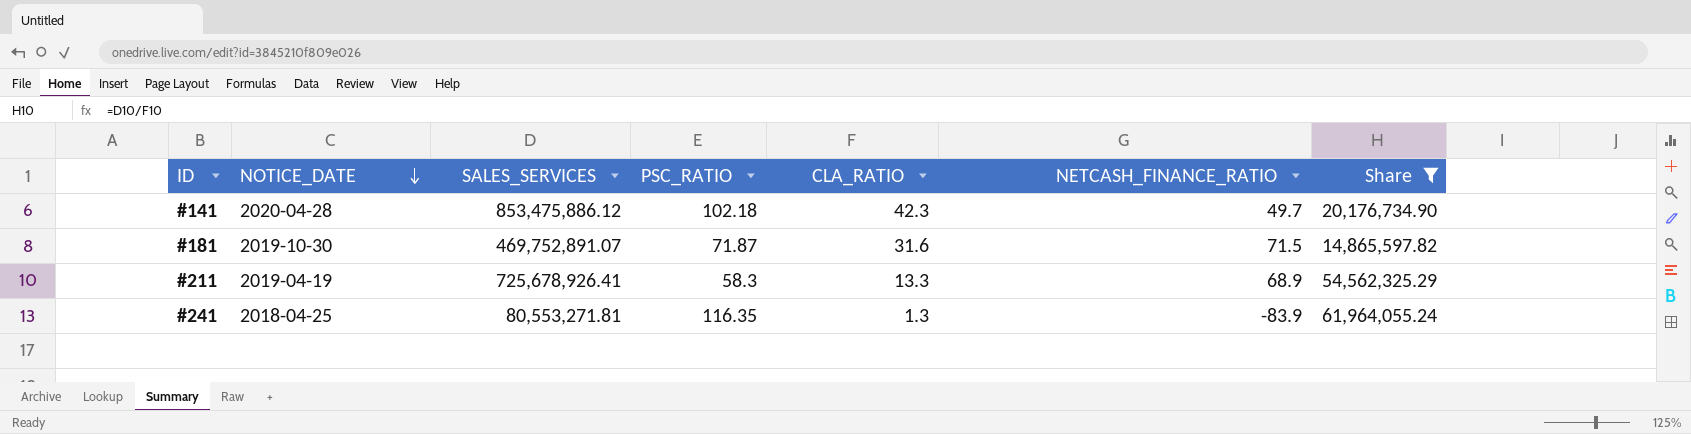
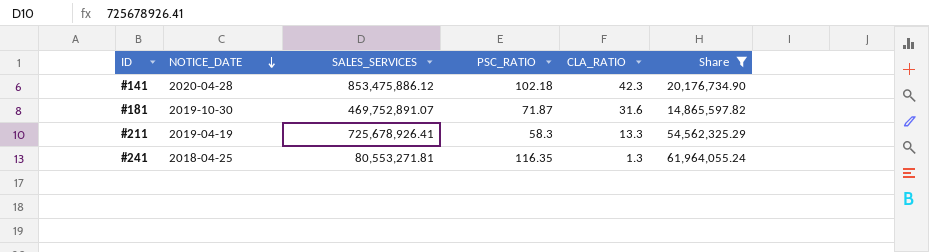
column NETCASH_FINANCE_RATIO | position: 6 -> none

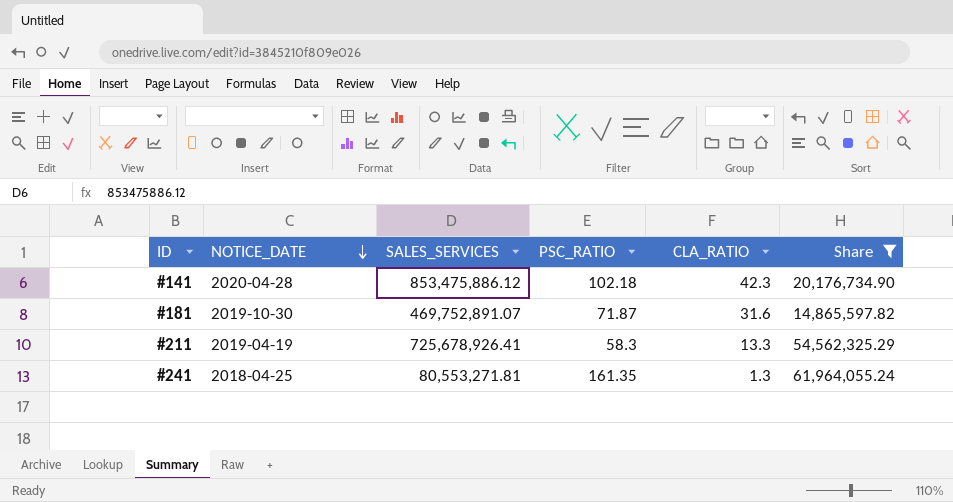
#241 | PSC_RATIO: 116.35 -> 161.35

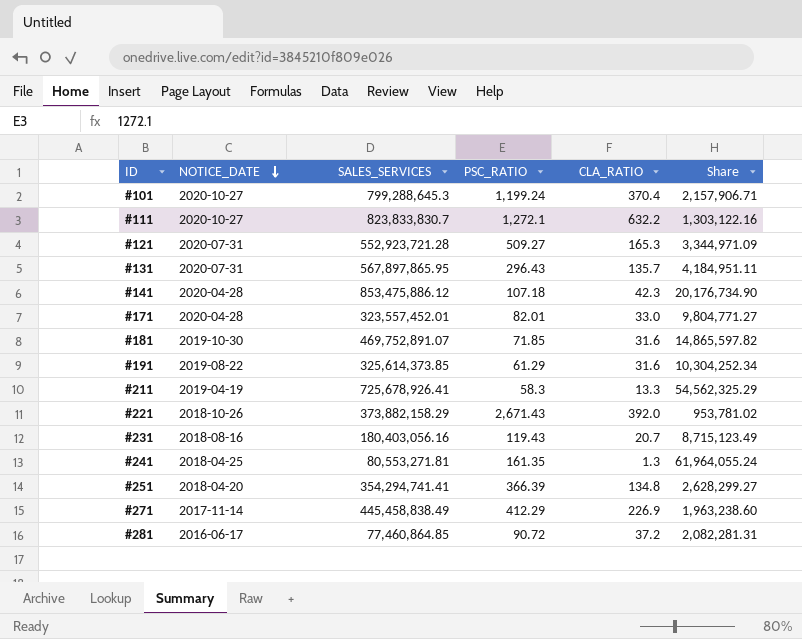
filter: Share >= 14,865,597.82 -> none
#141 | PSC_RATIO: 102.18 -> 107.18
#181 | PSC_RATIO: 71.87 -> 71.85

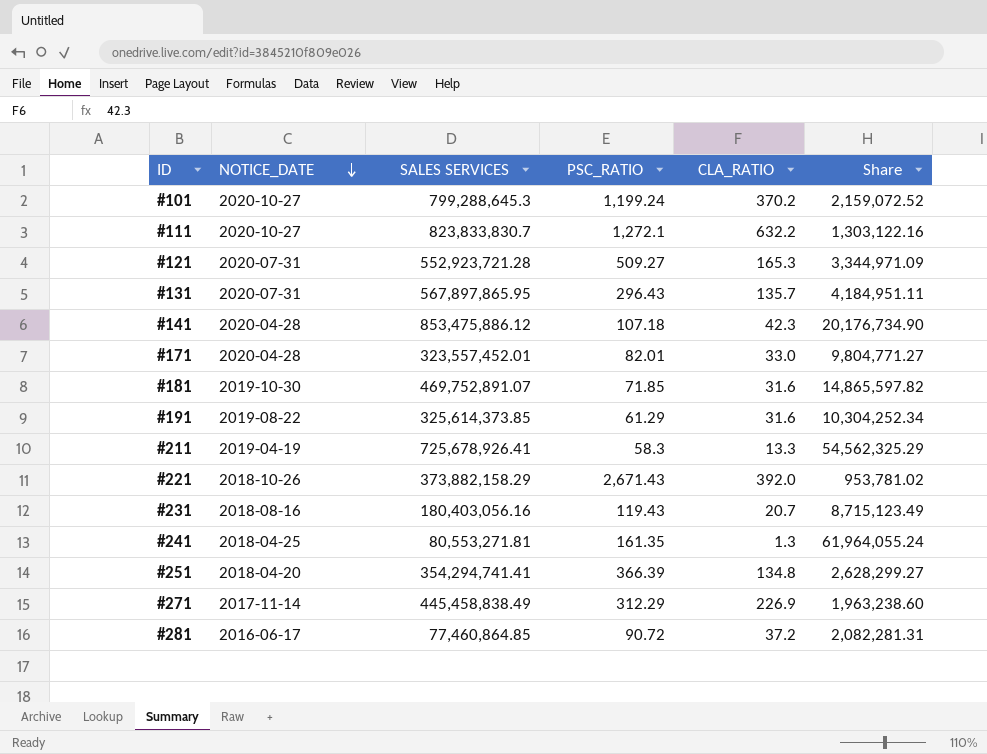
column name: SALES_SERVICES -> SALES SERVICES
#101 | CLA_RATIO: 370.4 -> 370.2
#101 | Share: 2,157,906.71 -> 2,159,072.52
#271 | PSC_RATIO: 412.29 -> 312.29

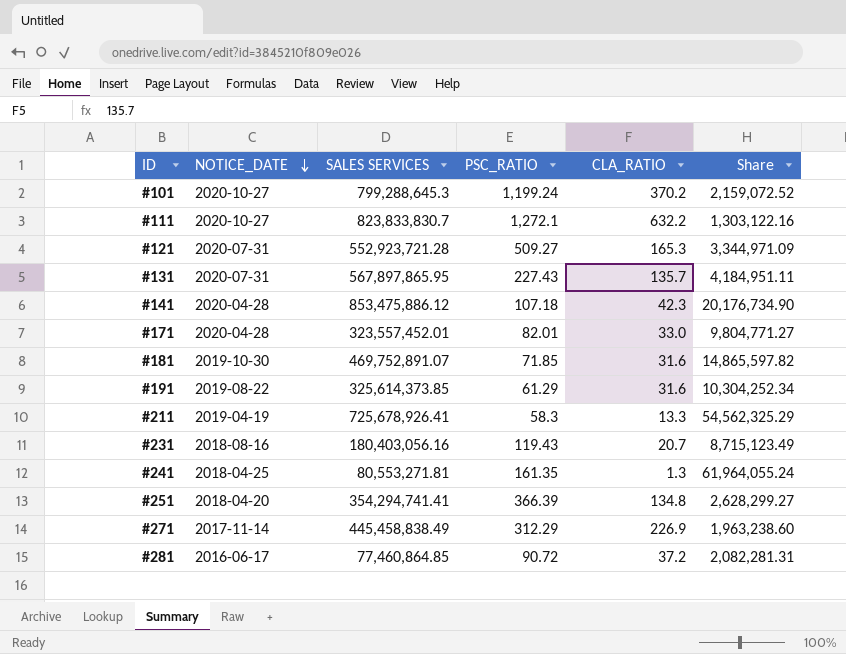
row #221: 2018-10-26 | 373,882,158.29 | 2,671.43 | 392.0 | 953,781.02 -> none
#131 | PSC_RATIO: 296.43 -> 227.43

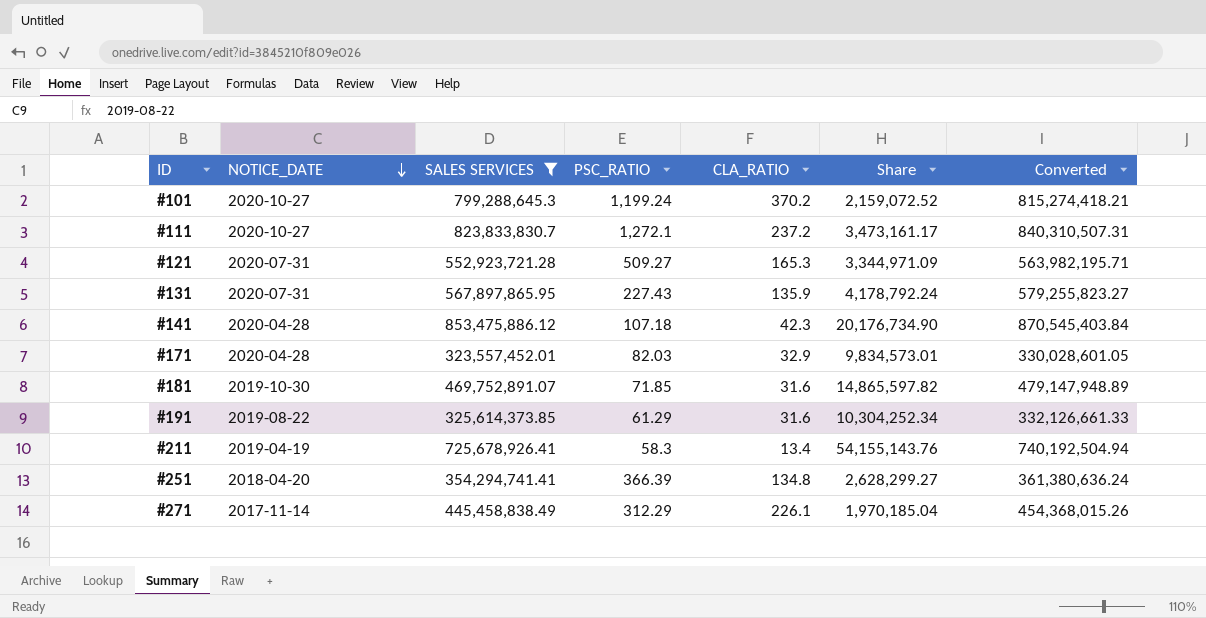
filter: none -> SALES SERVICES >= 323,557,452.01
column Converted | formula: none -> [SALES SERVICES] * 1.02
#111 | CLA_RATIO: 632.2 -> 237.2
#111 | Share: 1,303,122.16 -> 3,473,161.17
#131 | CLA_RATIO: 135.7 -> 135.9
#131 | Share: 4,184,951.11 -> 4,178,792.24
#171 | PSC_RATIO: 82.01 -> 82.03
#171 | CLA_RATIO: 33.0 -> 32.9
#171 | Share: 9,804,771.27 -> 9,834,573.01
#211 | CLA_RATIO: 13.3 -> 13.4
#211 | Share: 54,562,325.29 -> 54,155,143.76
#271 | CLA_RATIO: 226.9 -> 226.1
#271 | Share: 1,963,238.60 -> 1,970,185.04

